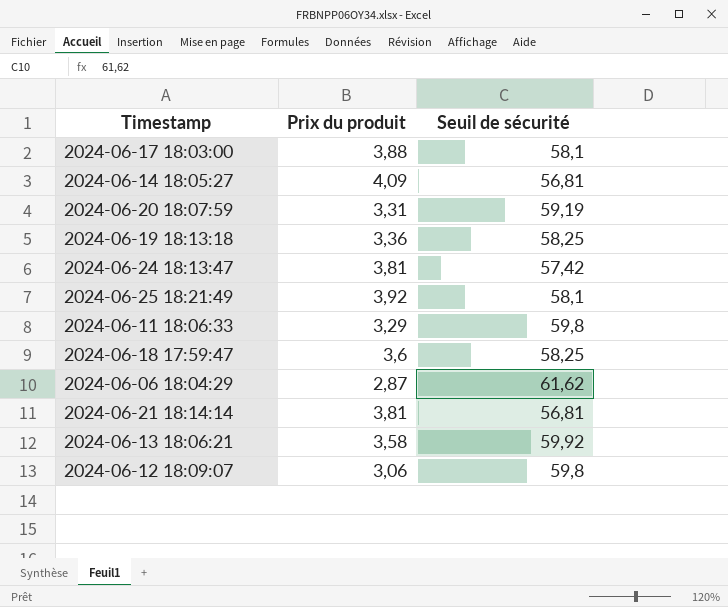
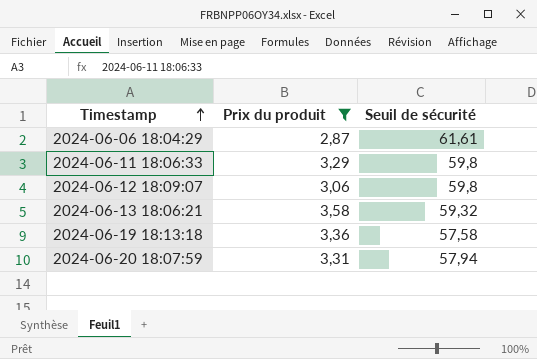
filter: none -> Prix du produit <= 3,58
row order: none -> Timestamp ascending
2024-06-06 18:04:29 | Seuil de sécurité: 61,62 -> 61,61
2024-06-13 18:06:21 | Seuil de sécurité: 59,92 -> 59,32
2024-06-19 18:13:18 | Seuil de sécurité: 58,25 -> 57,58
2024-06-20 18:07:59 | Seuil de sécurité: 59,19 -> 57,94

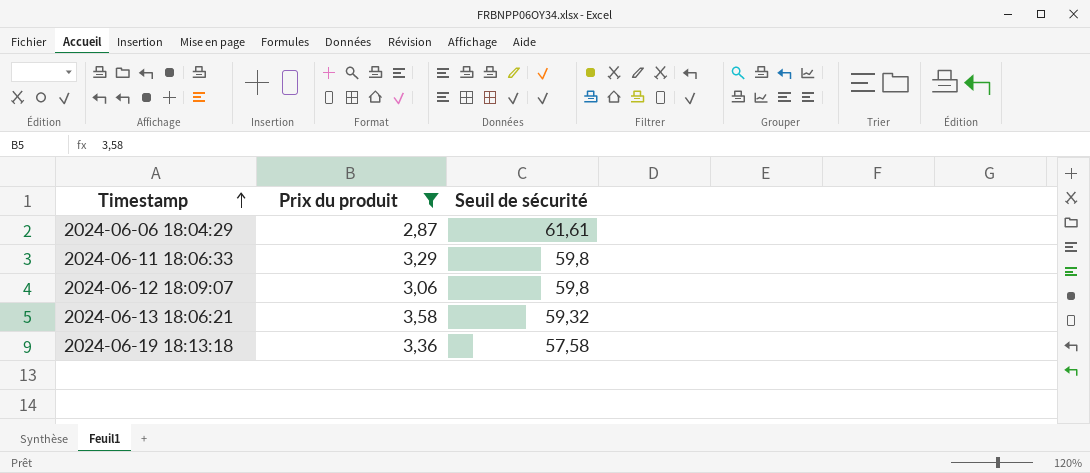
row 2024-06-20 18:07:59: 3,31 | 57,94 -> none

